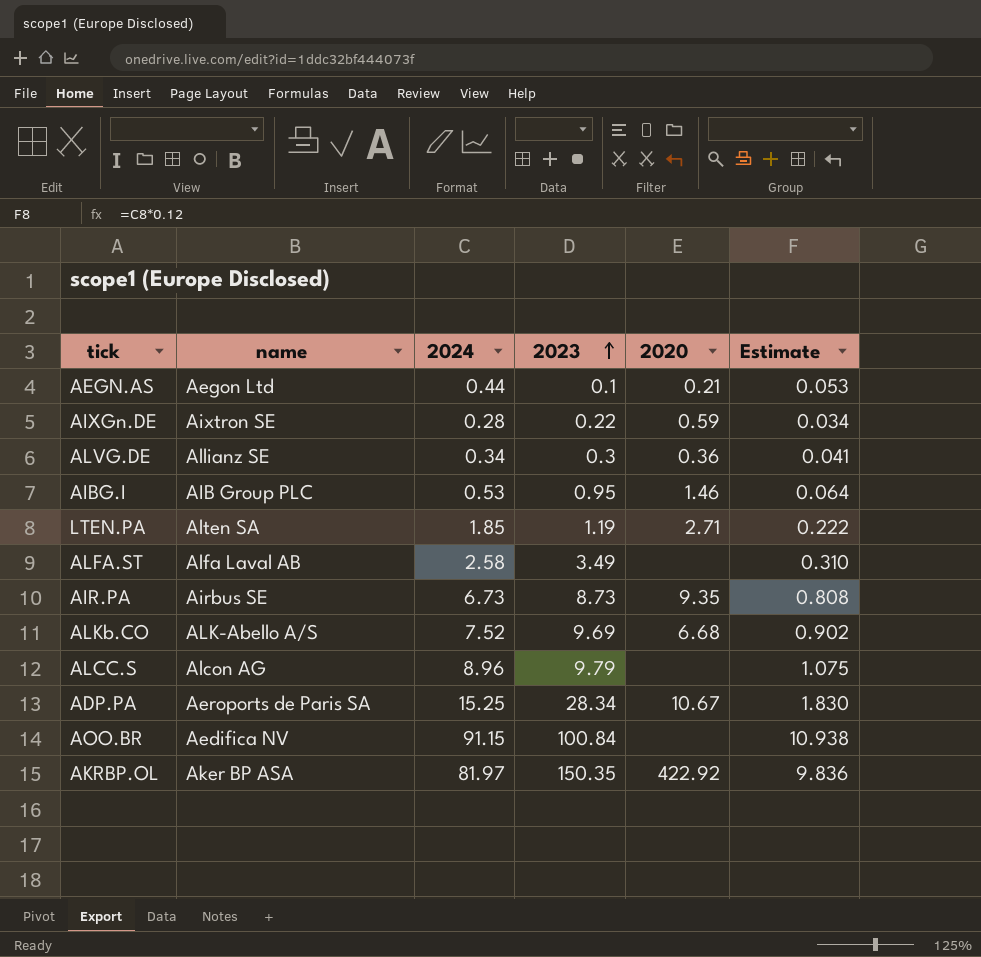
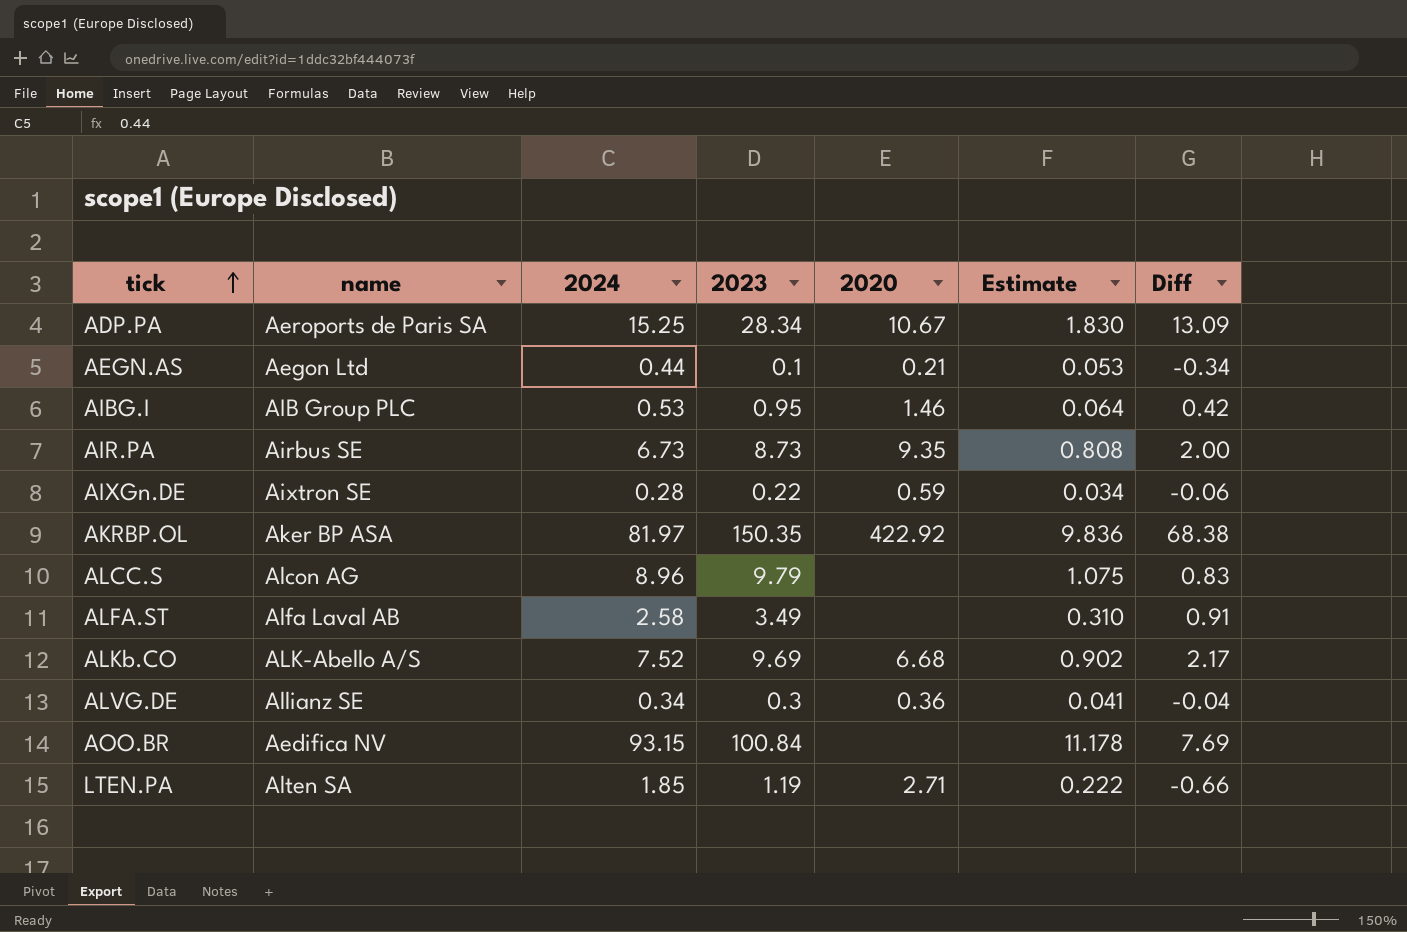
row order: 2023 ascending -> tick ascending
column Diff | formula: none -> [2023] - [2024]
AOO.BR | 2024: 91.15 -> 93.15
AOO.BR | Estimate: 10.938 -> 11.178

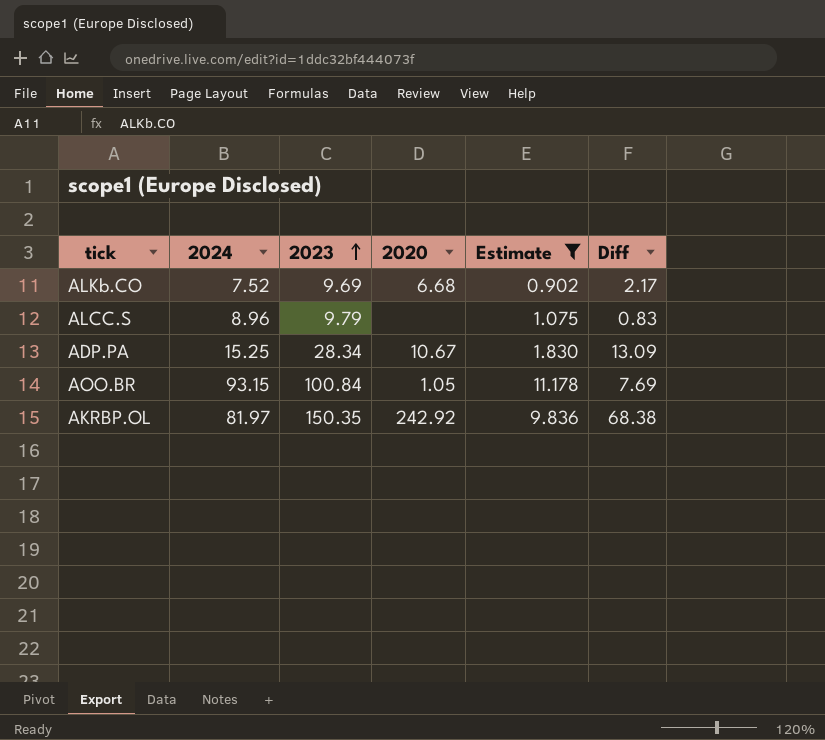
filter: none -> Estimate >= 0.902
row order: tick ascending -> 2023 ascending
column name | position: 2 -> none
AOO.BR | 2020: none -> 1.05
AKRBP.OL | 2020: 422.92 -> 242.92

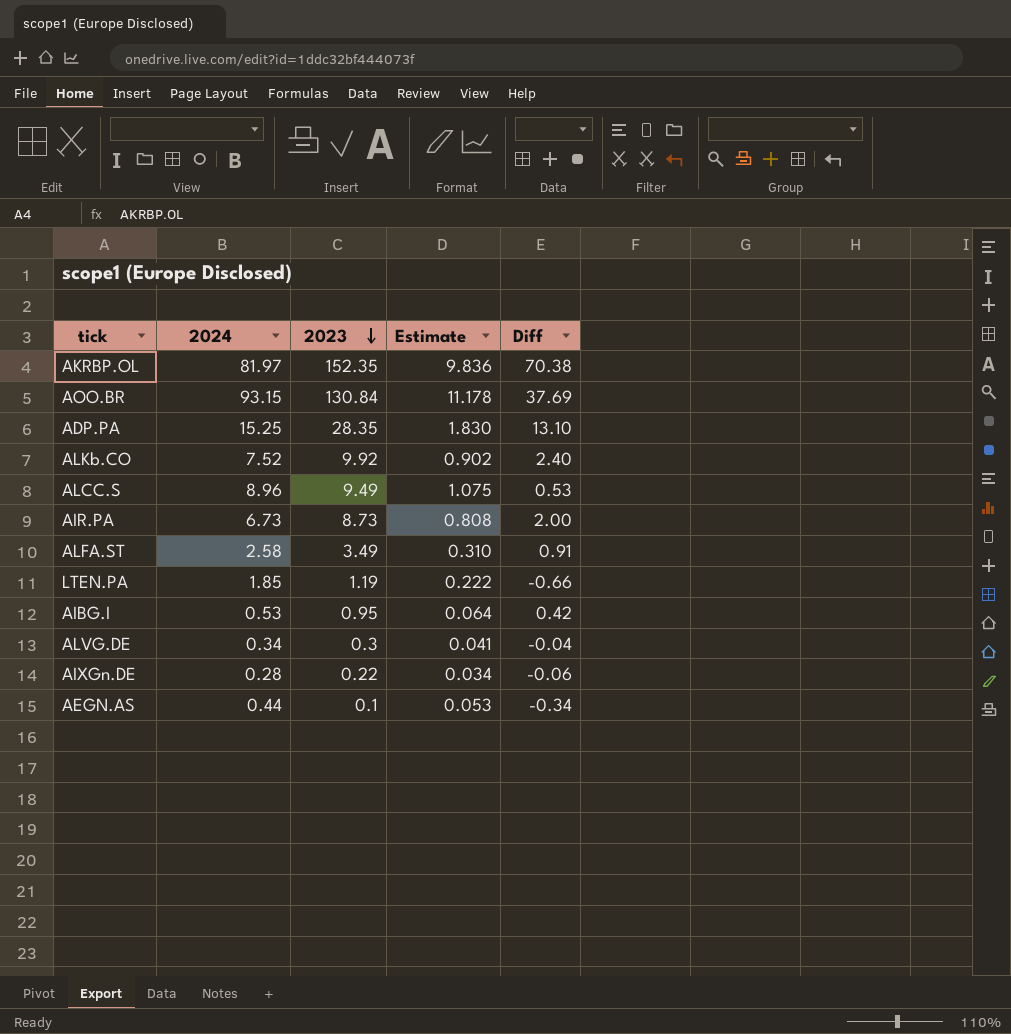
filter: Estimate >= 0.902 -> none
row order: 2023 ascending -> 2023 descending
column 2020 | position: 4 -> none
AKRBP.OL | 2023: 150.35 -> 152.35
AKRBP.OL | Diff: 68.38 -> 70.38
AOO.BR | 2023: 100.84 -> 130.84
AOO.BR | Diff: 7.69 -> 37.69
ADP.PA | 2023: 28.34 -> 28.35
ADP.PA | Diff: 13.09 -> 13.10
ALKb.CO | 2023: 9.69 -> 9.92
ALKb.CO | Diff: 2.17 -> 2.40
ALCC.S | 2023: 9.79 -> 9.49
ALCC.S | Diff: 0.83 -> 0.53

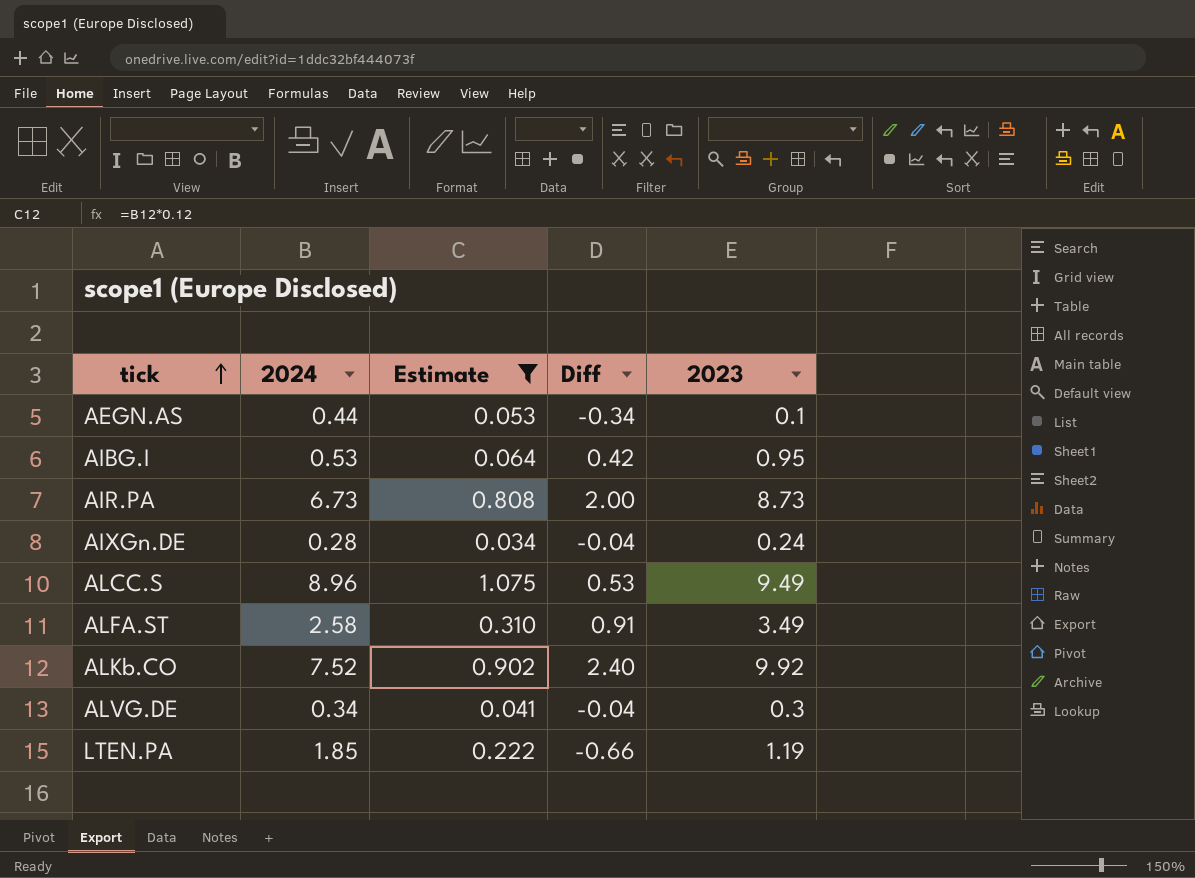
filter: none -> Estimate <= 1.075
row order: 2023 descending -> tick ascending
column 2023 | position: 3 -> 5
AIXGn.DE | Diff: -0.06 -> -0.04
AIXGn.DE | 2023: 0.22 -> 0.24

